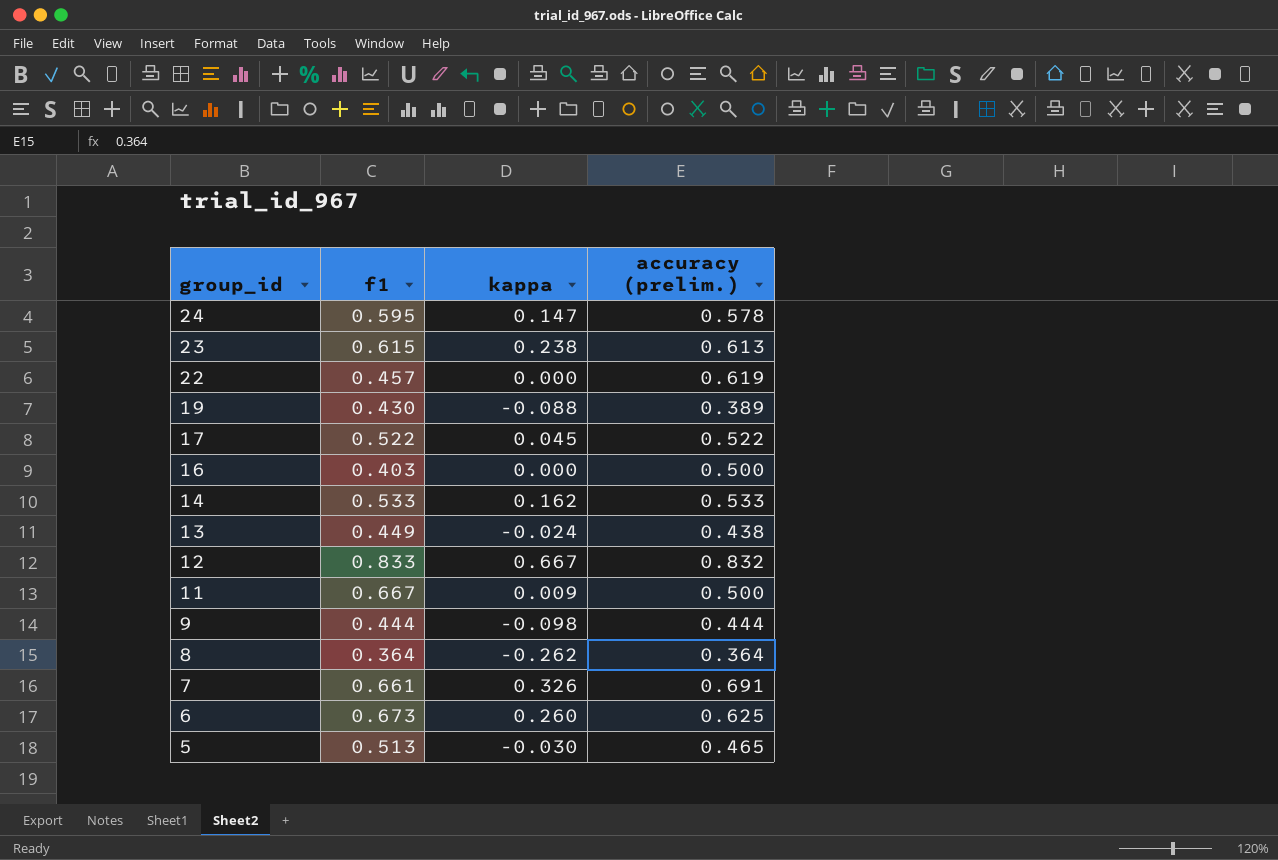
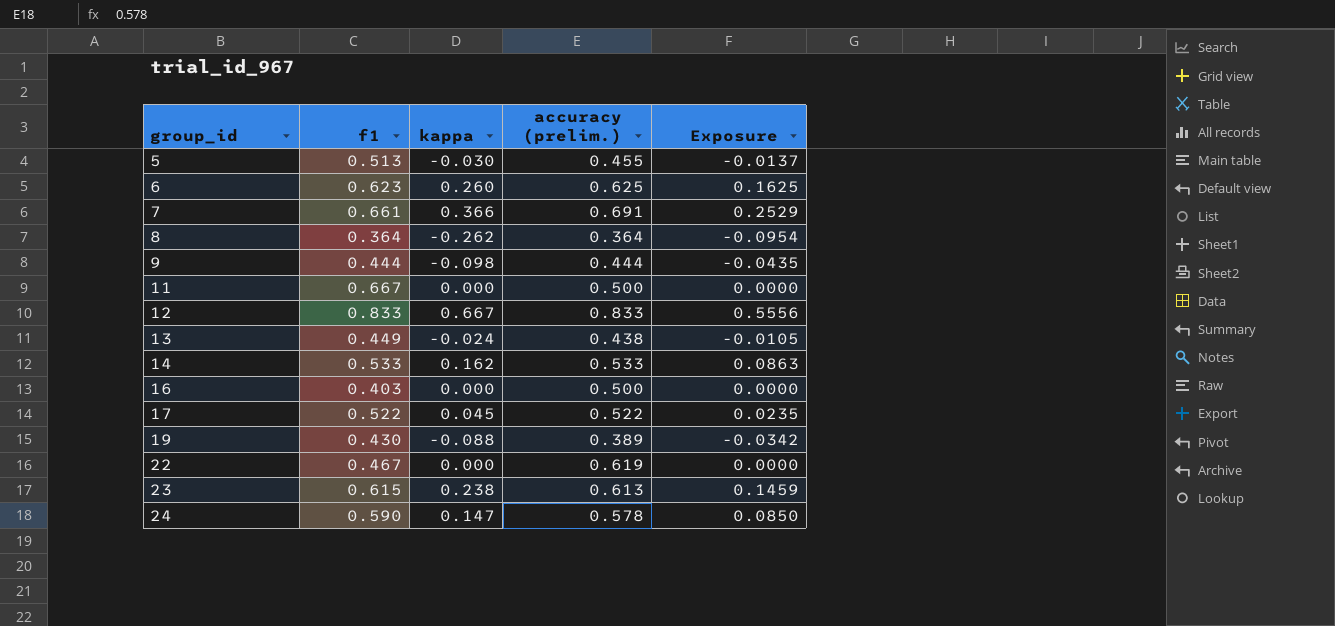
row order: group_id descending -> group_id ascending
column Exposure | formula: none -> [kappa] * [accuracy (prelim.)]
5 | accuracy (prelim.): 0.465 -> 0.455
6 | f1: 0.673 -> 0.623
7 | kappa: 0.326 -> 0.366
11 | kappa: 0.009 -> 0.000
12 | accuracy (prelim.): 0.832 -> 0.833
22 | f1: 0.457 -> 0.467
24 | f1: 0.595 -> 0.590

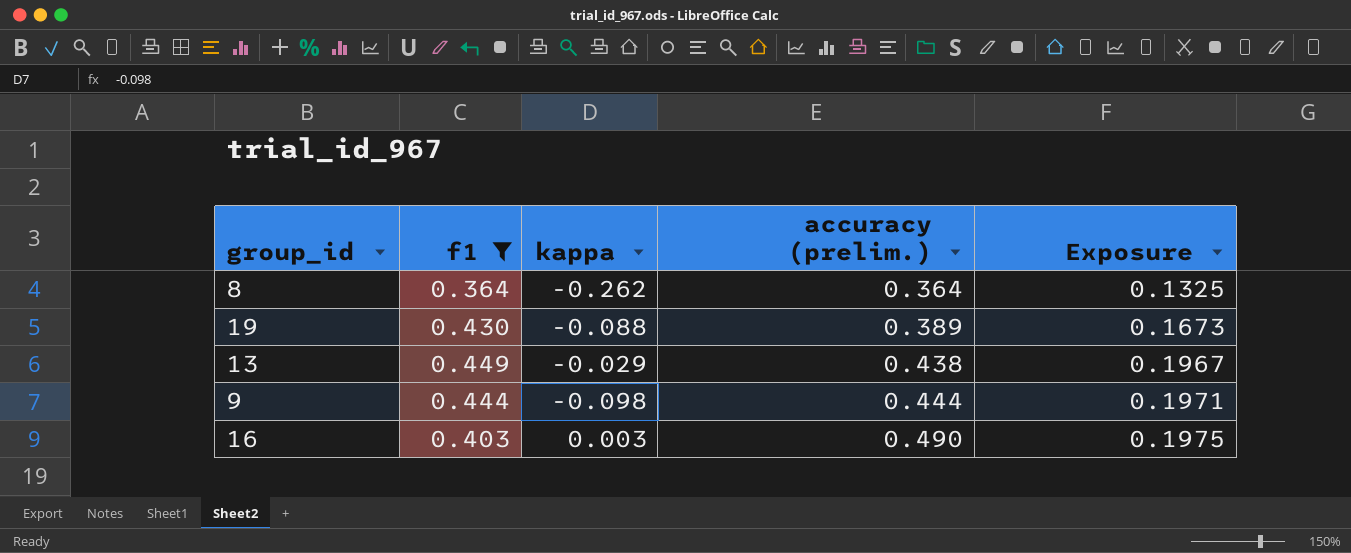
filter: none -> f1 <= 0.449
row order: group_id ascending -> accuracy (prelim.) ascending
column Exposure | formula: [kappa] * [accuracy (prelim.)] -> [f1] * [accuracy (prelim.)]
13 | kappa: -0.024 -> -0.029
16 | kappa: 0.000 -> 0.003
16 | accuracy (prelim.): 0.500 -> 0.490

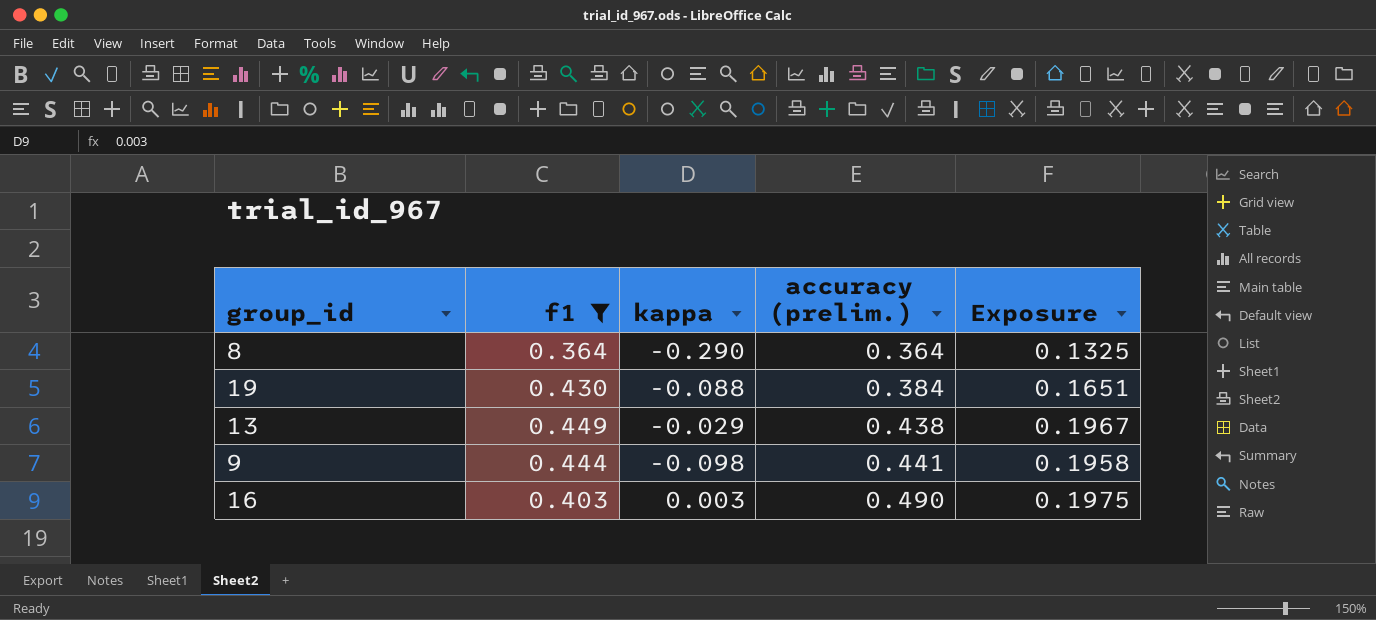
8 | kappa: -0.262 -> -0.290
19 | accuracy (prelim.): 0.389 -> 0.384
19 | Exposure: 0.1673 -> 0.1651
9 | accuracy (prelim.): 0.444 -> 0.441
9 | Exposure: 0.1971 -> 0.1958

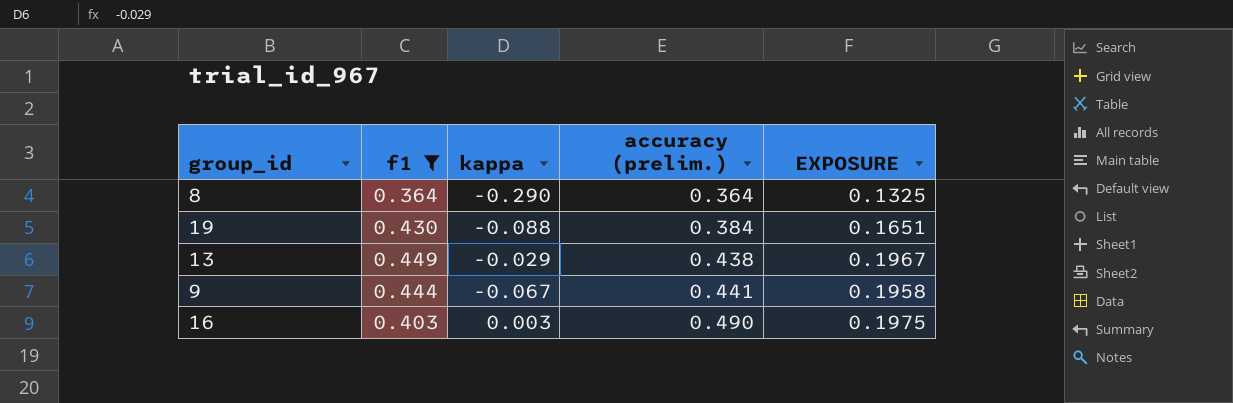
column name: Exposure -> EXPOSURE
9 | kappa: -0.098 -> -0.067

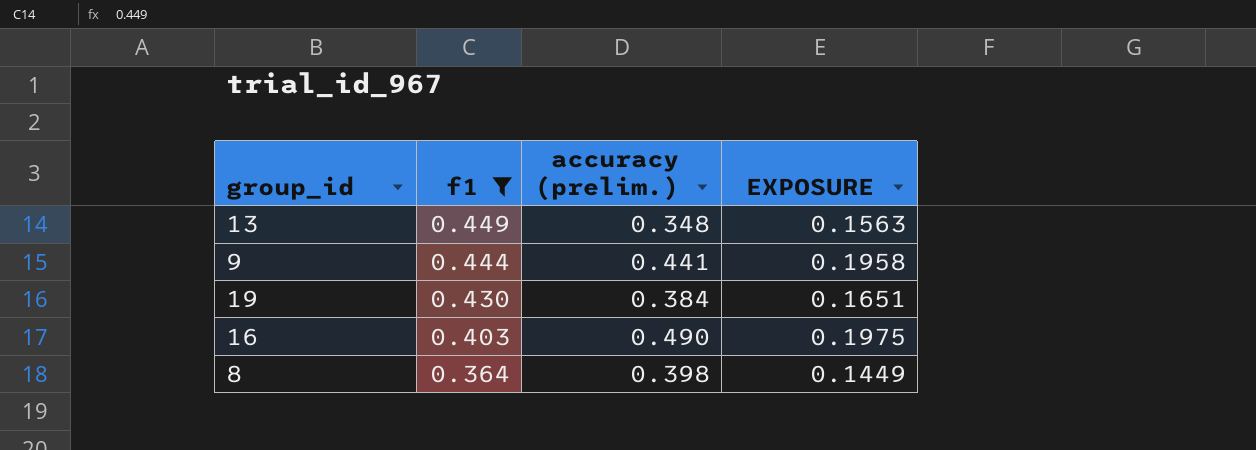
row order: accuracy (prelim.) ascending -> f1 descending
column kappa | position: 3 -> none
13 | accuracy (prelim.): 0.438 -> 0.348
13 | EXPOSURE: 0.1967 -> 0.1563
8 | accuracy (prelim.): 0.364 -> 0.398
8 | EXPOSURE: 0.1325 -> 0.1449

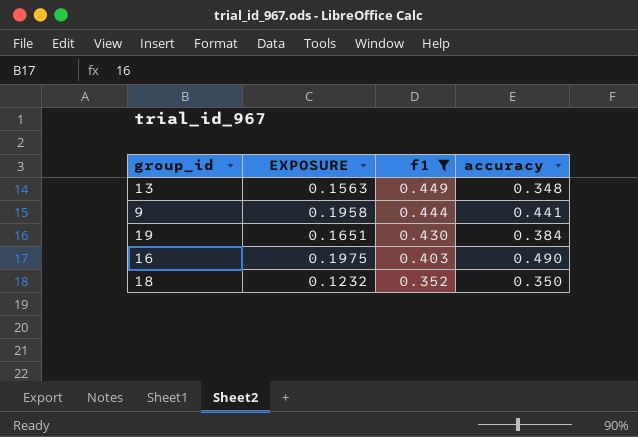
column EXPOSURE | position: 4 -> 2
column name: accuracy (prelim.) -> accuracy
row 8: 0.364 | 0.398 | 0.1449 -> none
row 18: none -> 0.1232 | 0.352 | 0.350

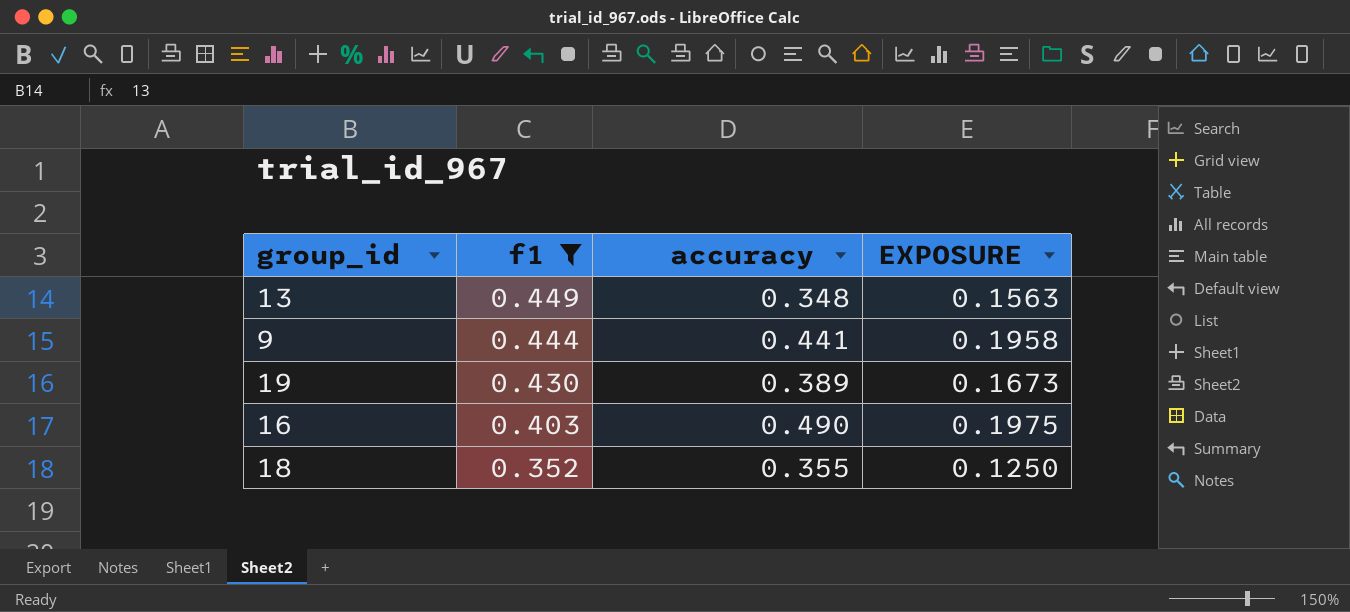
column EXPOSURE | position: 2 -> 4
19 | accuracy: 0.384 -> 0.389
19 | EXPOSURE: 0.1651 -> 0.1673
18 | accuracy: 0.350 -> 0.355
18 | EXPOSURE: 0.1232 -> 0.1250

